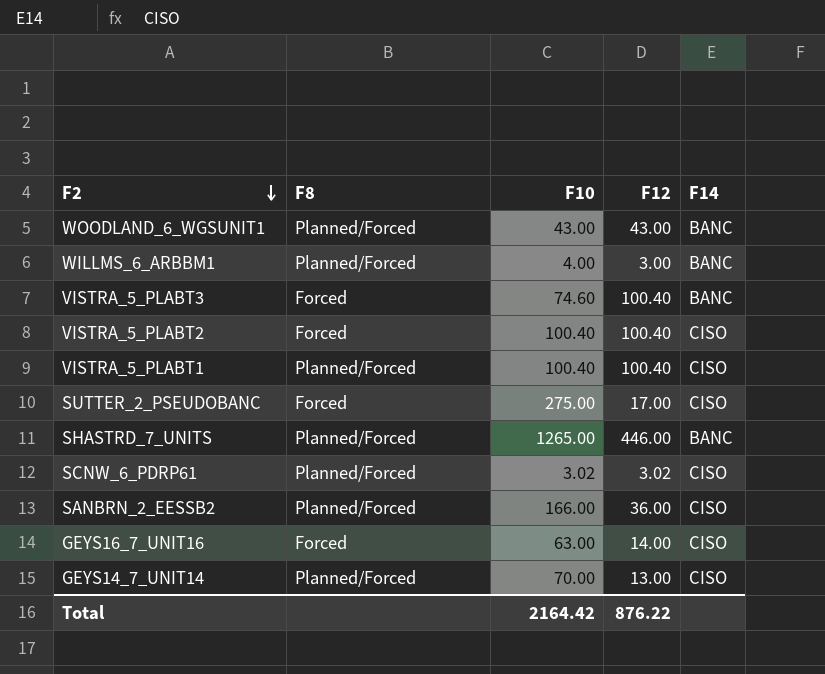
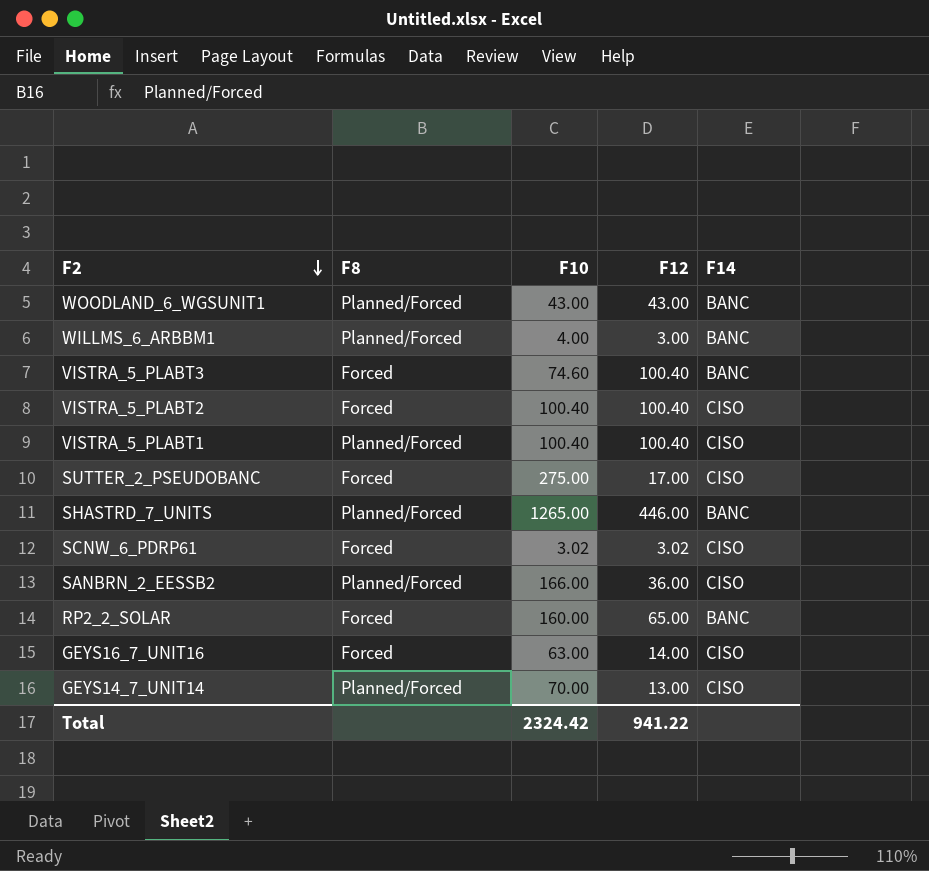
SCNW_6_PDRP61 | F8: Planned/Forced -> Forced
row RP2_2_SOLAR: none -> Forced | 160.00 | 65.00 | BANC
Total | F10: 2164.42 -> 2324.42
Total | F12: 876.22 -> 941.22

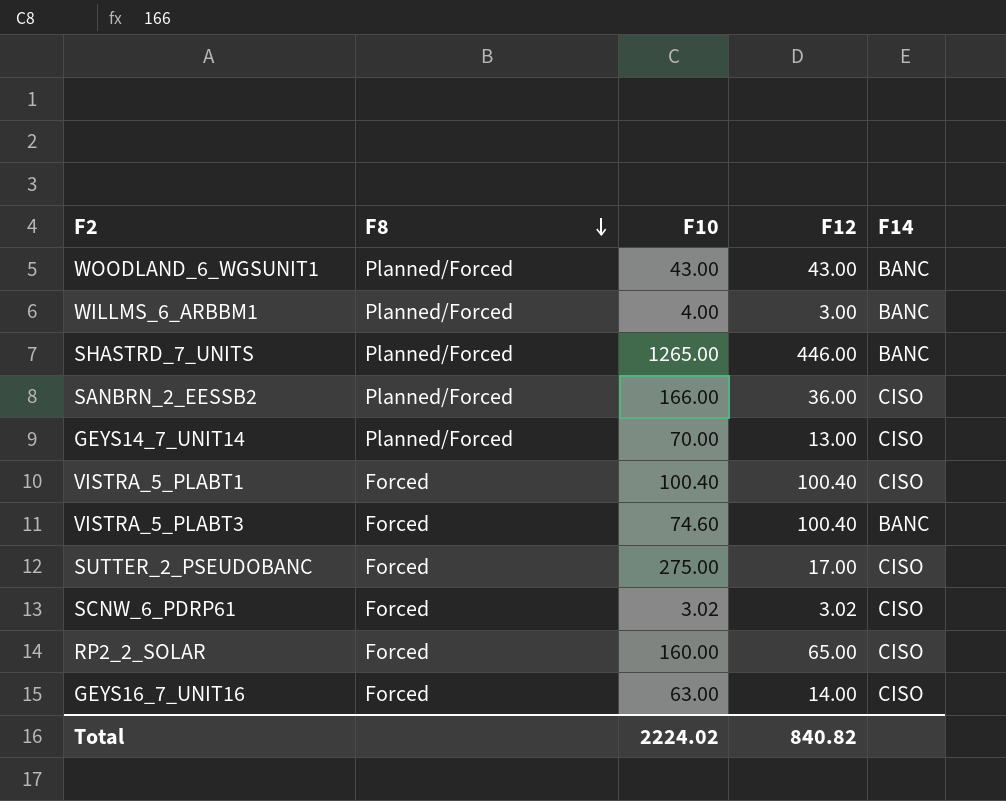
row order: F2 descending -> F8 descending
row VISTRA_5_PLABT2: Forced | 100.40 | 100.40 | CISO -> none
VISTRA_5_PLABT1 | F8: Planned/Forced -> Forced
RP2_2_SOLAR | F14: BANC -> CISO
Total | F10: 2324.42 -> 2224.02
Total | F12: 941.22 -> 840.82

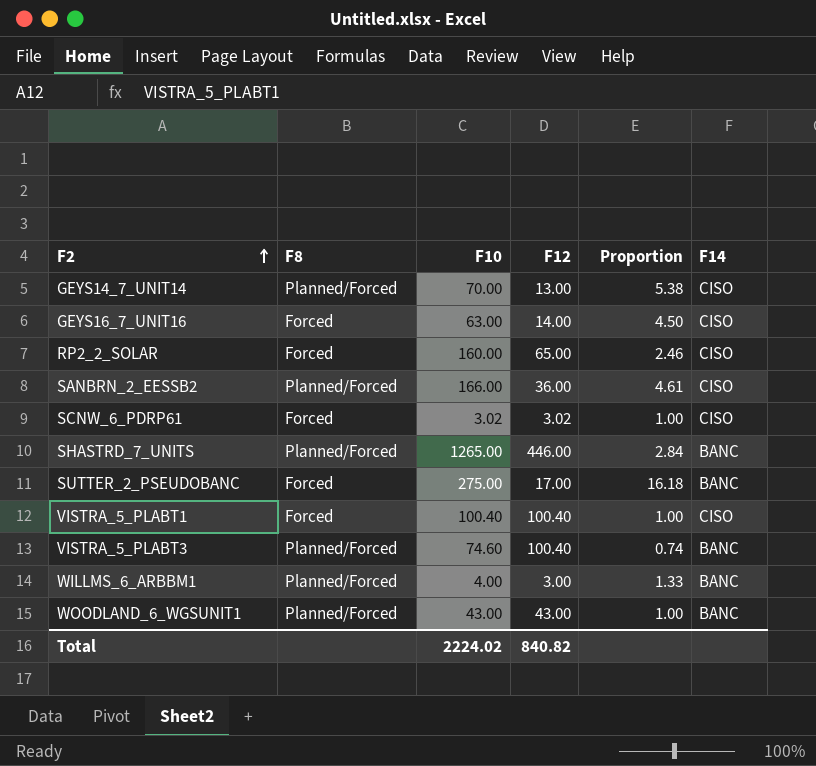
row order: F8 descending -> F2 ascending
column Proportion | formula: none -> [F10] / [F12]
SUTTER_2_PSEUDOBANC | F14: CISO -> BANC
VISTRA_5_PLABT3 | F8: Forced -> Planned/Forced

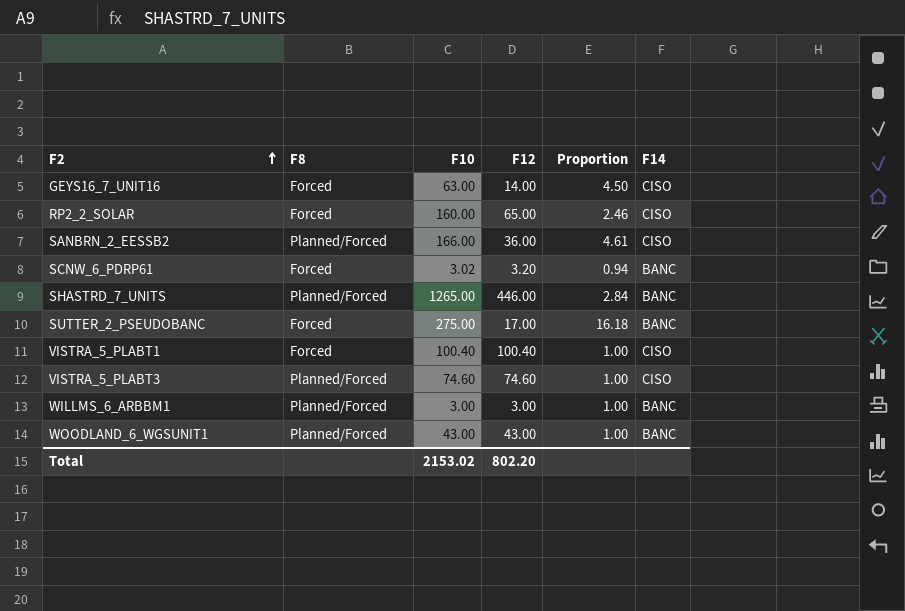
row GEYS14_7_UNIT14: Planned/Forced | 70.00 | 13.00 | 5.38 | CISO -> none
SCNW_6_PDRP61 | F12: 3.02 -> 3.20
SCNW_6_PDRP61 | Proportion: 1.00 -> 0.94
SCNW_6_PDRP61 | F14: CISO -> BANC
VISTRA_5_PLABT3 | F12: 100.40 -> 74.60
VISTRA_5_PLABT3 | Proportion: 0.74 -> 1.00
VISTRA_5_PLABT3 | F14: BANC -> CISO
WILLMS_6_ARBBM1 | F10: 4.00 -> 3.00
WILLMS_6_ARBBM1 | Proportion: 1.33 -> 1.00
Total | F10: 2224.02 -> 2153.02
Total | F12: 840.82 -> 802.20

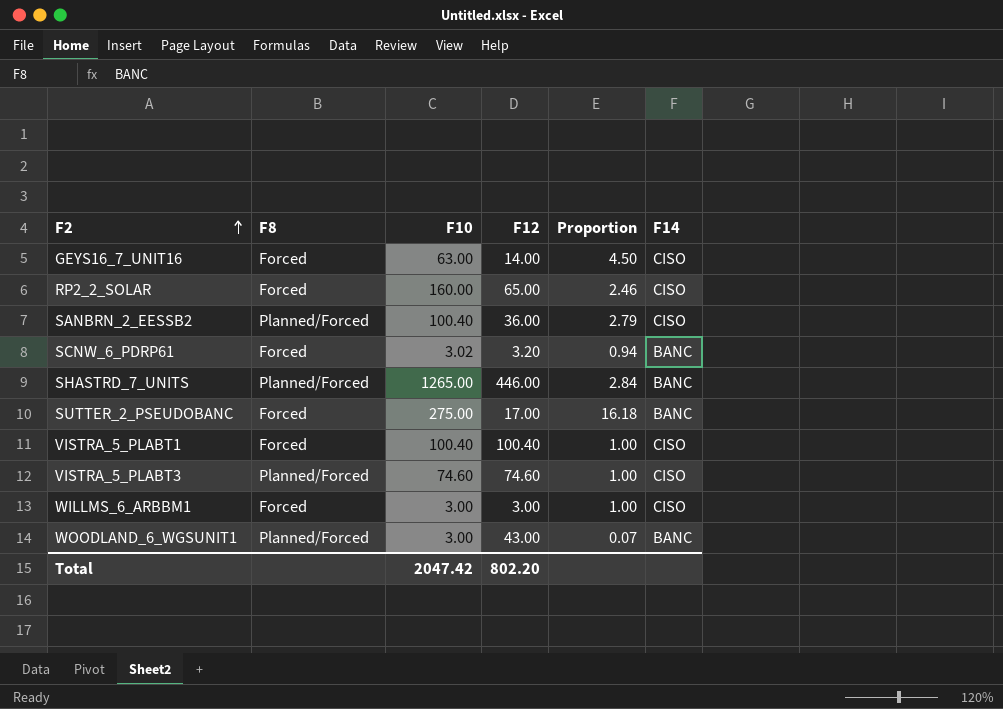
SANBRN_2_EESSB2 | F10: 166.00 -> 100.40
SANBRN_2_EESSB2 | Proportion: 4.61 -> 2.79
WILLMS_6_ARBBM1 | F8: Planned/Forced -> Forced
WILLMS_6_ARBBM1 | F14: BANC -> CISO
WOODLAND_6_WGSUNIT1 | F10: 43.00 -> 3.00
WOODLAND_6_WGSUNIT1 | Proportion: 1.00 -> 0.07
Total | F10: 2153.02 -> 2047.42

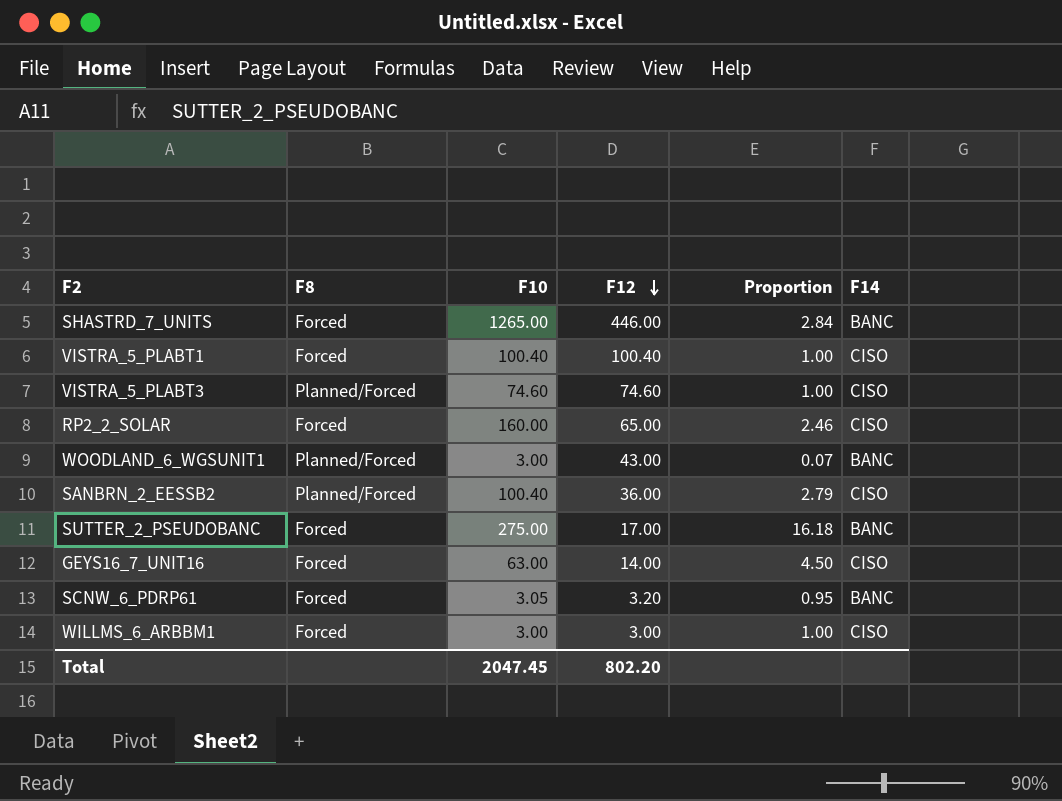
row order: F2 ascending -> F12 descending
SHASTRD_7_UNITS | F8: Planned/Forced -> Forced
SCNW_6_PDRP61 | F10: 3.02 -> 3.05
SCNW_6_PDRP61 | Proportion: 0.94 -> 0.95
Total | F10: 2047.42 -> 2047.45

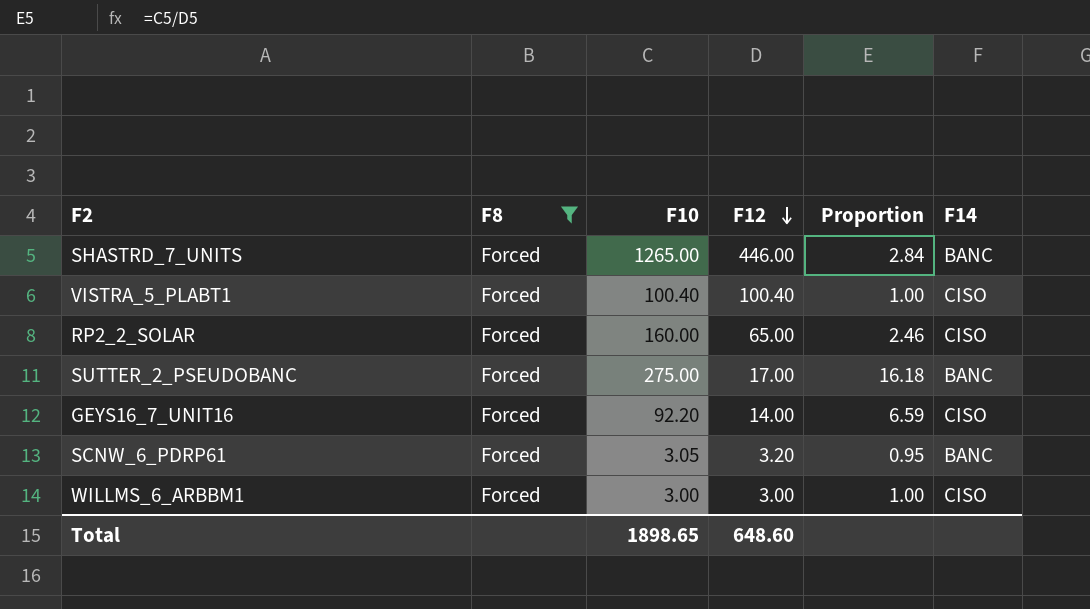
filter: none -> F8 = Forced
GEYS16_7_UNIT16 | F10: 63.00 -> 92.20
GEYS16_7_UNIT16 | Proportion: 4.50 -> 6.59
Total | F10: 2047.45 -> 1898.65
Total | F12: 802.20 -> 648.60

